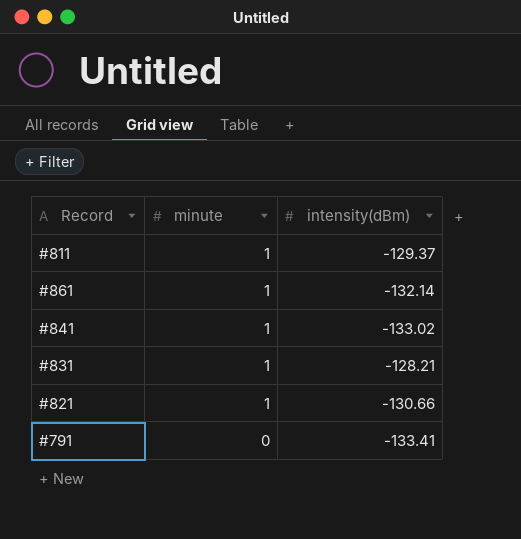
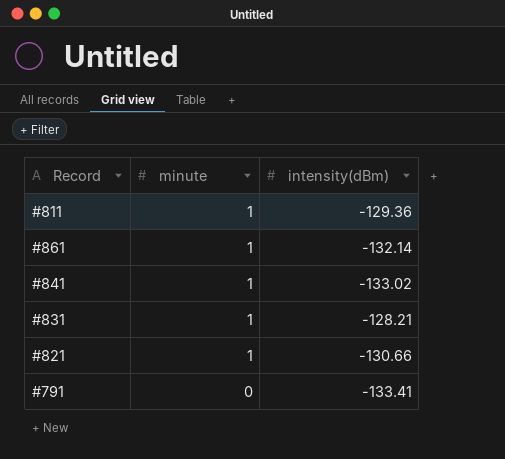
#811 | intensity(dBm): -129.37 -> -129.36

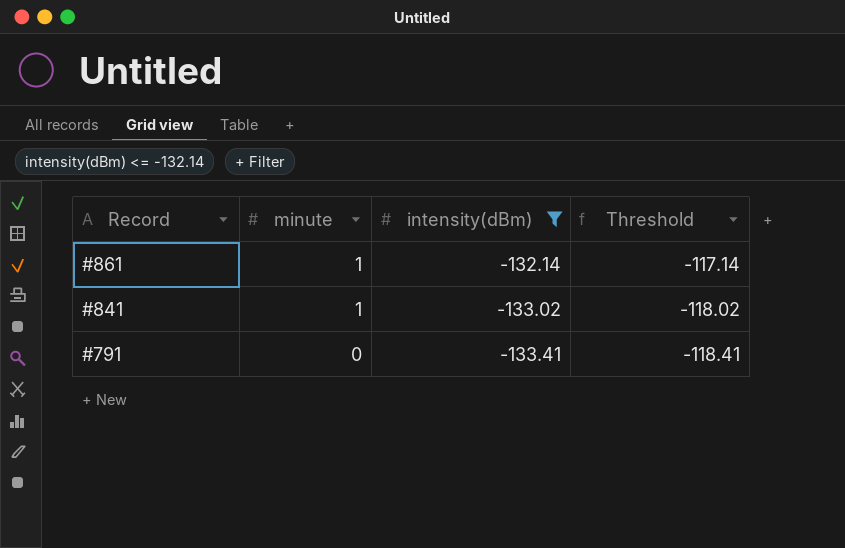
filter: none -> intensity(dBm) <= -132.14
column Threshold | formula: none -> [intensity(dBm)] + 15

